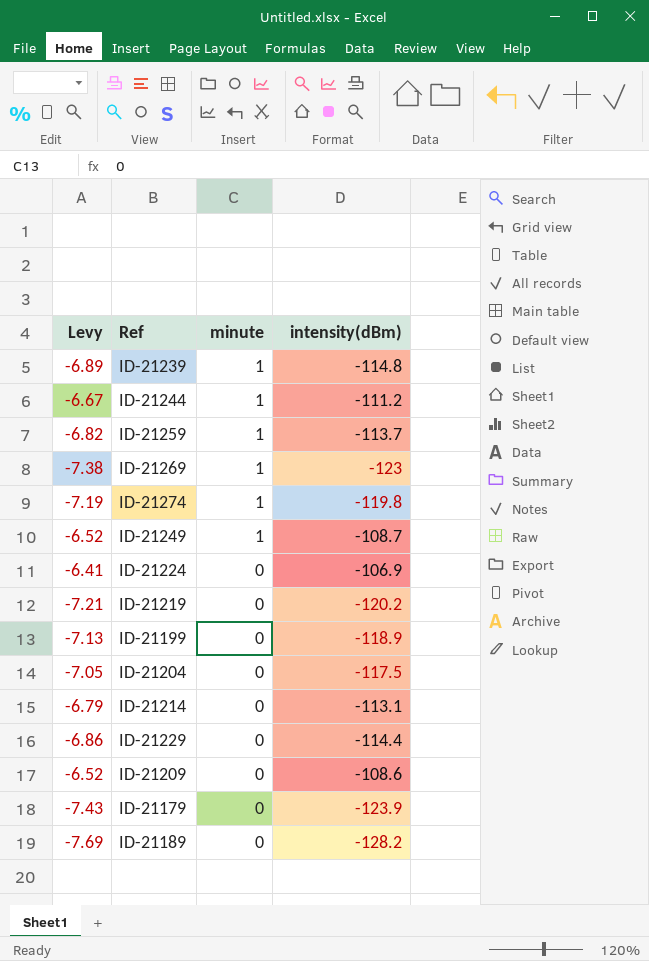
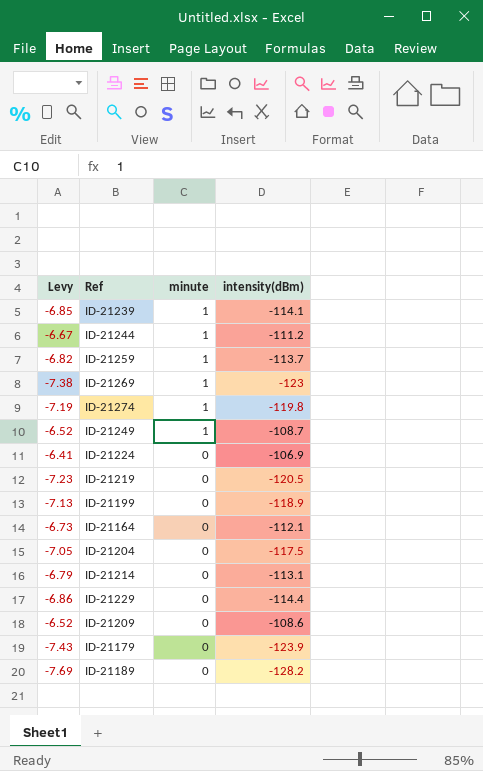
ID-21239 | Levy: -6.89 -> -6.85
ID-21239 | intensity(dBm): -114.8 -> -114.1
ID-21219 | Levy: -7.21 -> -7.23
ID-21219 | intensity(dBm): -120.2 -> -120.5
row ID-21164: none -> -6.73 | 0 | -112.1

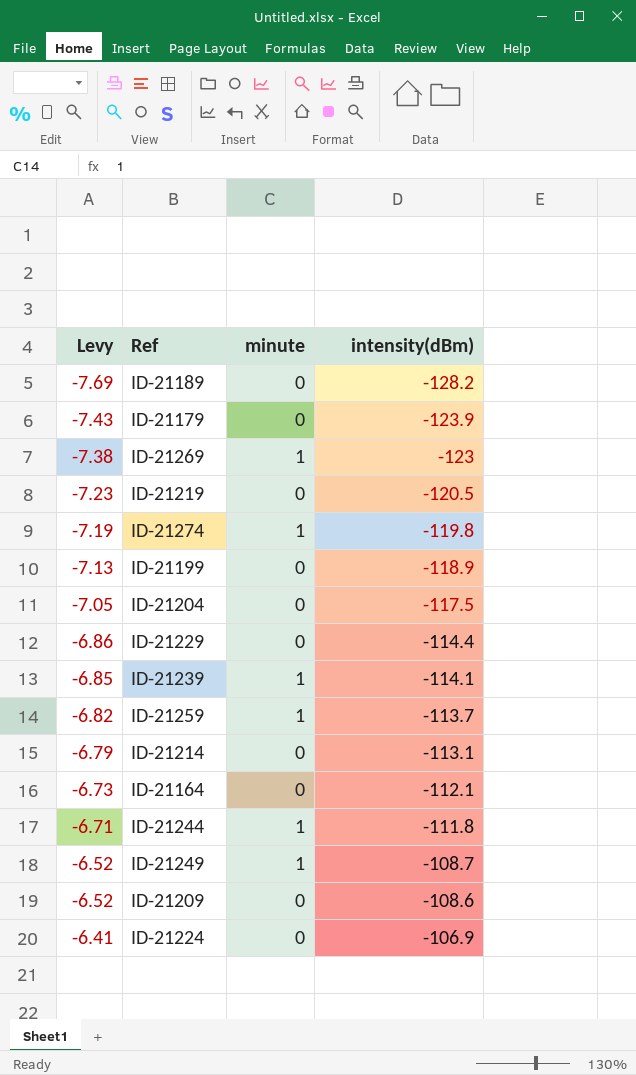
row order: minute descending -> Levy ascending
ID-21244 | Levy: -6.67 -> -6.71
ID-21244 | intensity(dBm): -111.2 -> -111.8

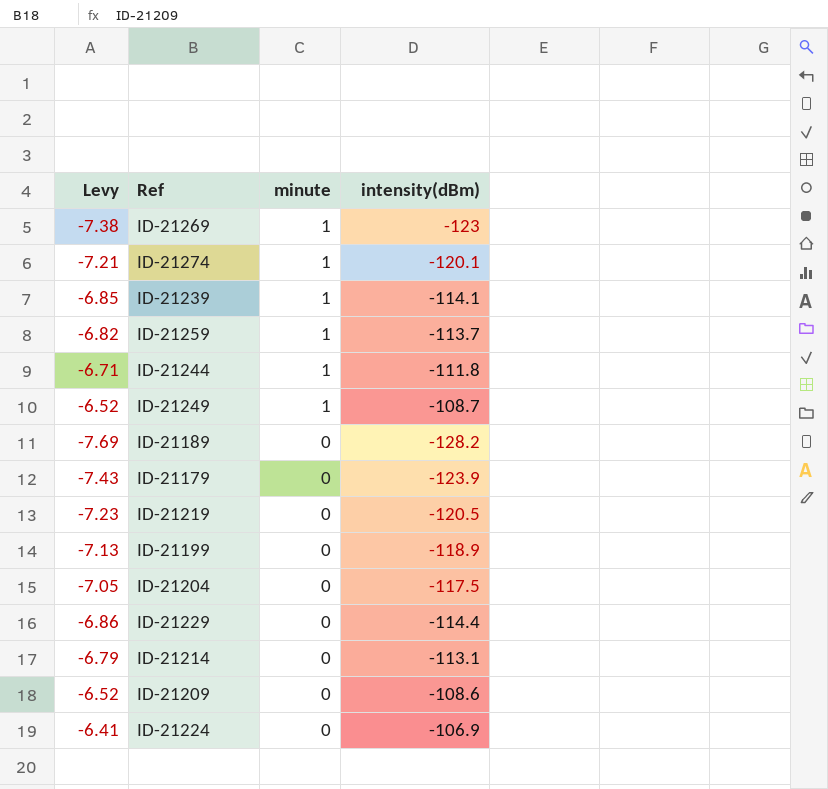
row order: Levy ascending -> minute descending
row ID-21164: -6.73 | 0 | -112.1 -> none
ID-21274 | Levy: -7.19 -> -7.21
ID-21274 | intensity(dBm): -119.8 -> -120.1

